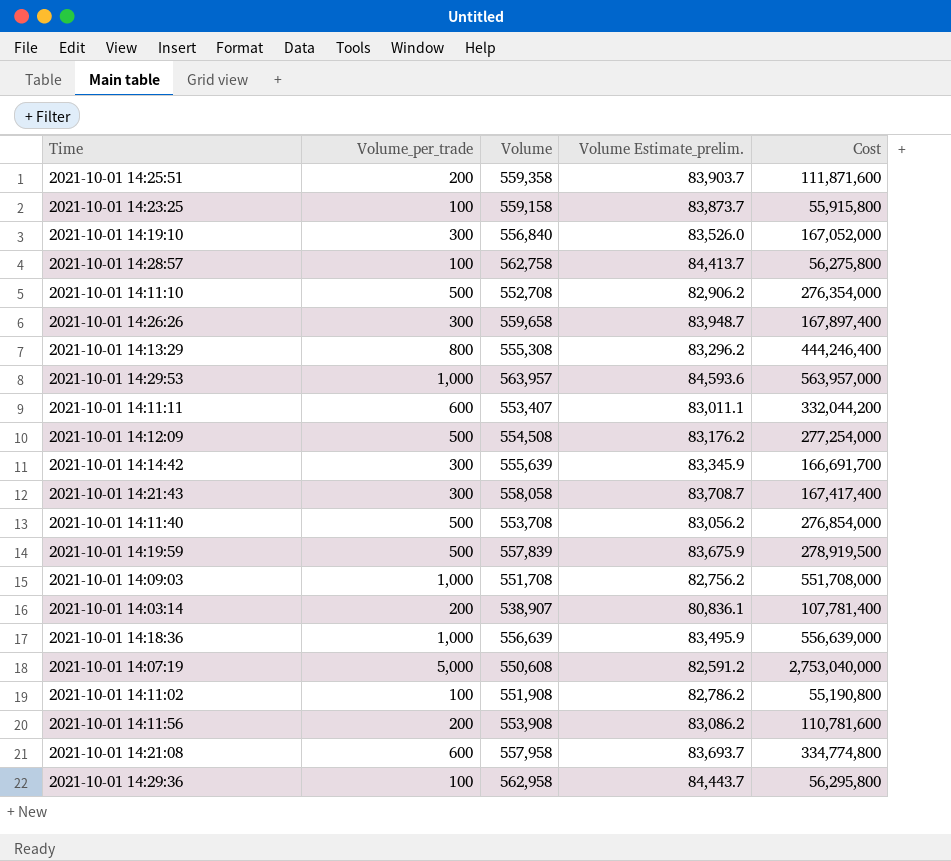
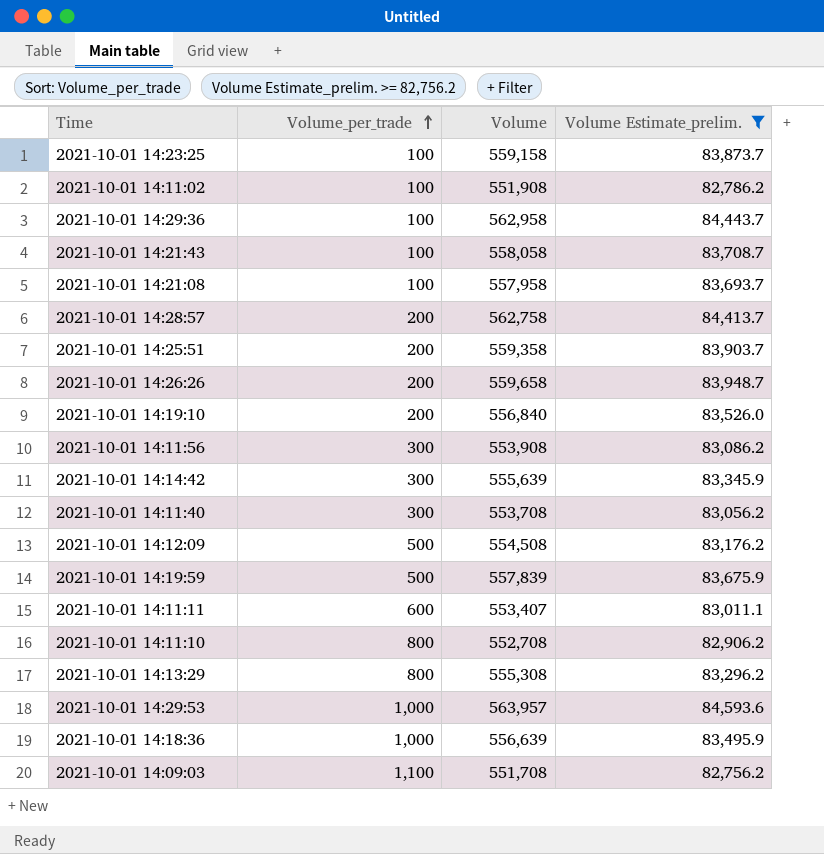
filter: none -> Volume Estimate_prelim. >= 82,756.2
row order: none -> Volume_per_trade ascending
column Cost | formula: [Volume_per_trade] * [Volume] -> none
2021-10-01 14:21:43 | Volume_per_trade: 300 -> 100
2021-10-01 14:21:08 | Volume_per_trade: 600 -> 100
2021-10-01 14:28:57 | Volume_per_trade: 100 -> 200
2021-10-01 14:26:26 | Volume_per_trade: 300 -> 200
2021-10-01 14:19:10 | Volume_per_trade: 300 -> 200
2021-10-01 14:11:56 | Volume_per_trade: 200 -> 300
2021-10-01 14:11:40 | Volume_per_trade: 500 -> 300
2021-10-01 14:11:10 | Volume_per_trade: 500 -> 800
2021-10-01 14:09:03 | Volume_per_trade: 1,000 -> 1,100

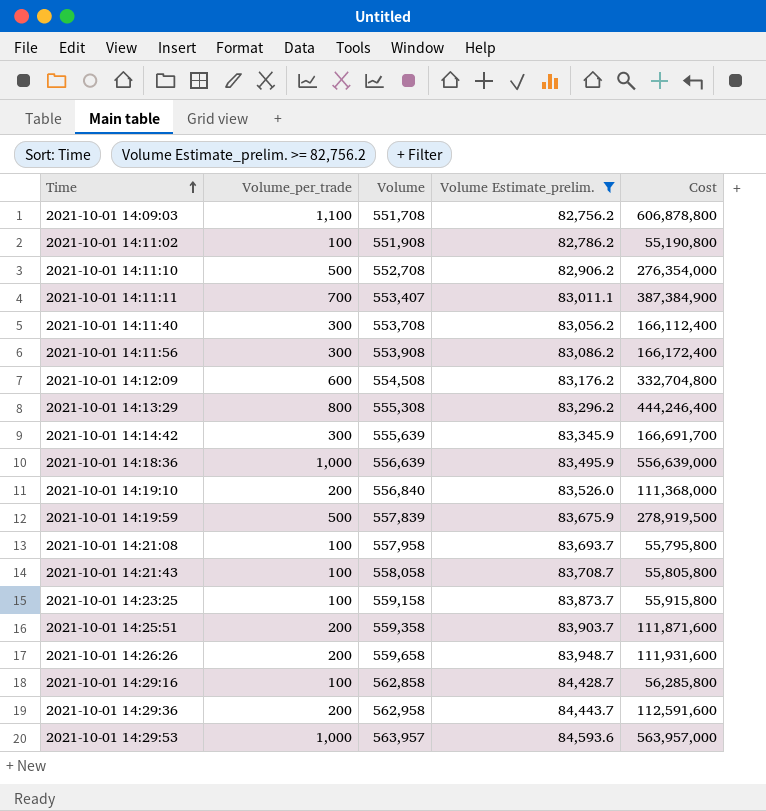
row order: Volume_per_trade ascending -> Time ascending
column Cost | formula: none -> [Volume_per_trade] * [Volume]
row 2021-10-01 14:28:57: 200 | 562,758 | 84,413.7 -> none
2021-10-01 14:11:10 | Volume_per_trade: 800 -> 500
2021-10-01 14:11:11 | Volume_per_trade: 600 -> 700
2021-10-01 14:12:09 | Volume_per_trade: 500 -> 600
row 2021-10-01 14:29:16: none -> 100 | 562,858 | 84,428.7 | 56,285,800
2021-10-01 14:29:36 | Volume_per_trade: 100 -> 200

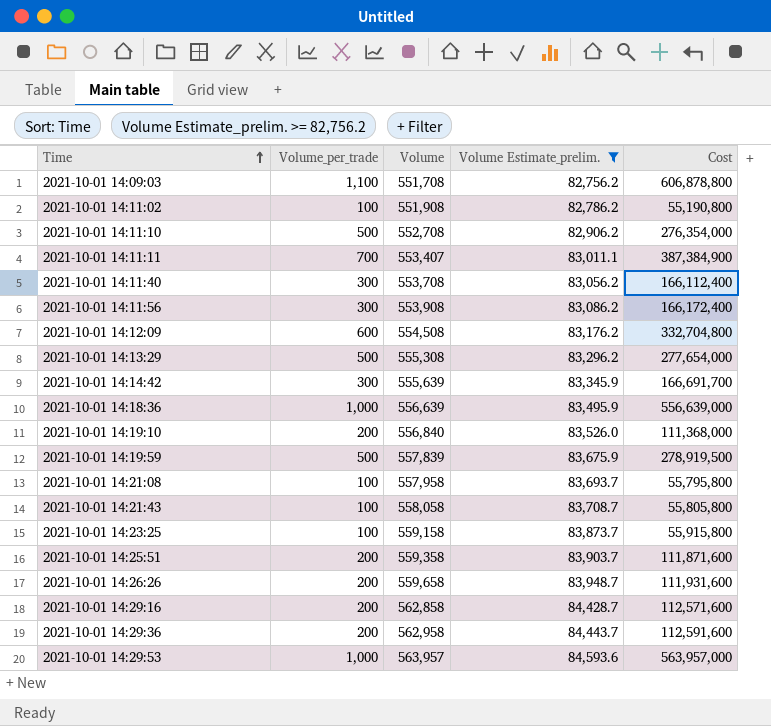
2021-10-01 14:13:29 | Volume_per_trade: 800 -> 500
2021-10-01 14:13:29 | Cost: 444,246,400 -> 277,654,000
2021-10-01 14:29:16 | Volume_per_trade: 100 -> 200
2021-10-01 14:29:16 | Cost: 56,285,800 -> 112,571,600

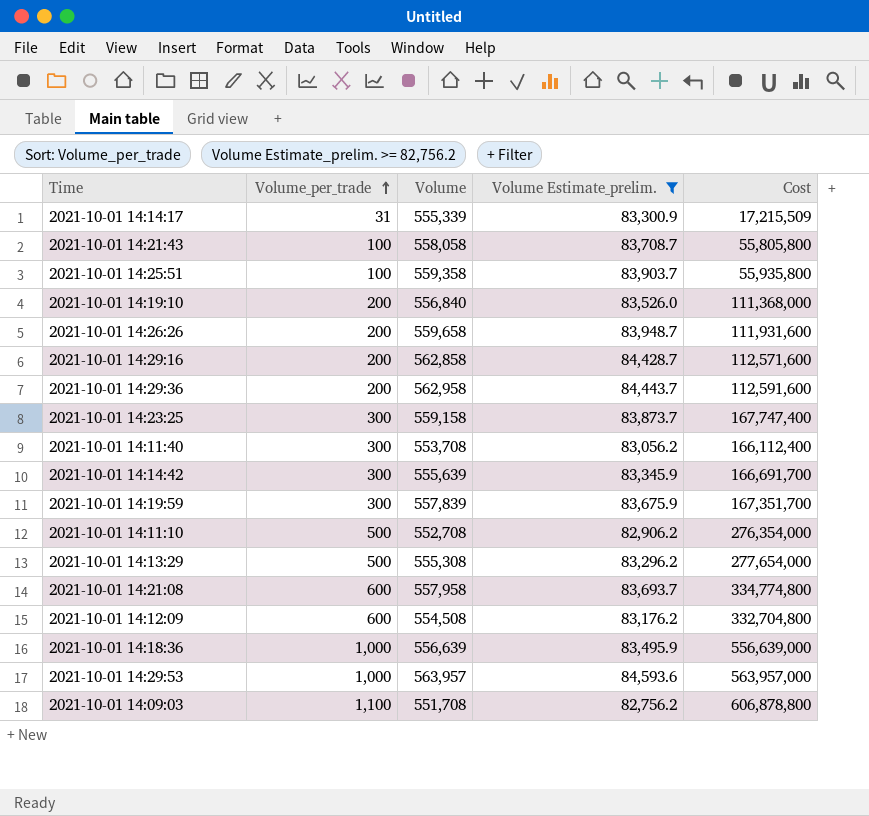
row order: Time ascending -> Volume_per_trade ascending
row 2021-10-01 14:11:02: 100 | 551,908 | 82,786.2 | 55,190,800 -> none
row 2021-10-01 14:11:11: 700 | 553,407 | 83,011.1 | 387,384,900 -> none
row 2021-10-01 14:11:56: 300 | 553,908 | 83,086.2 | 166,172,400 -> none
row 2021-10-01 14:14:17: none -> 31 | 555,339 | 83,300.9 | 17,215,509
2021-10-01 14:25:51 | Volume_per_trade: 200 -> 100
2021-10-01 14:25:51 | Cost: 111,871,600 -> 55,935,800
2021-10-01 14:23:25 | Volume_per_trade: 100 -> 300
2021-10-01 14:23:25 | Cost: 55,915,800 -> 167,747,400
2021-10-01 14:19:59 | Volume_per_trade: 500 -> 300
2021-10-01 14:19:59 | Cost: 278,919,500 -> 167,351,700
2021-10-01 14:21:08 | Volume_per_trade: 100 -> 600
2021-10-01 14:21:08 | Cost: 55,795,800 -> 334,774,800

